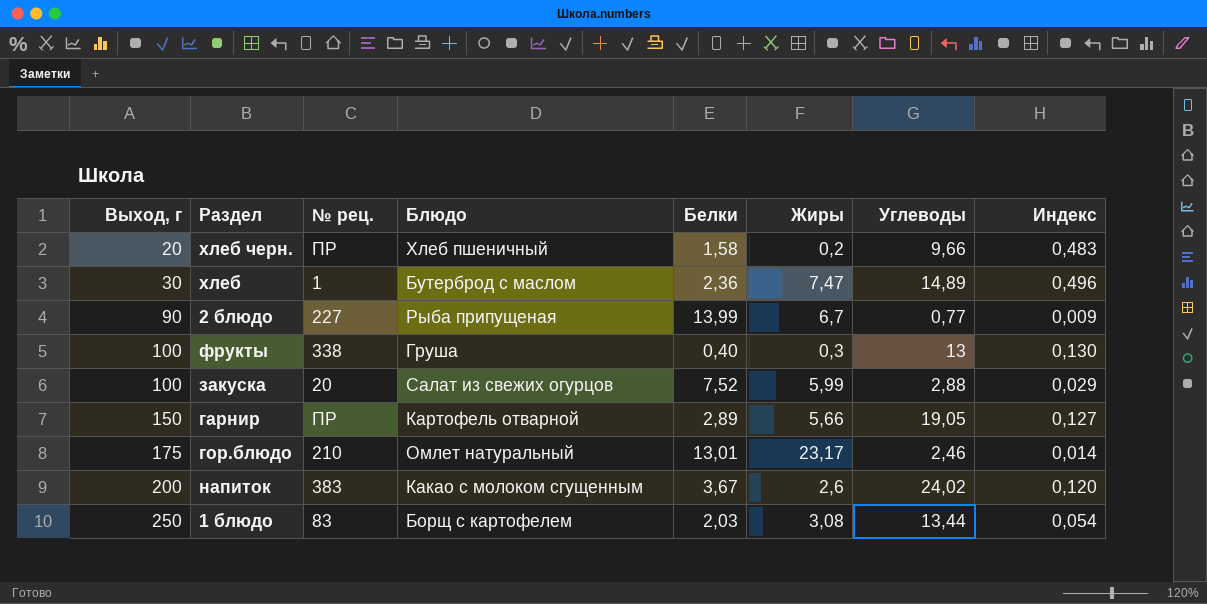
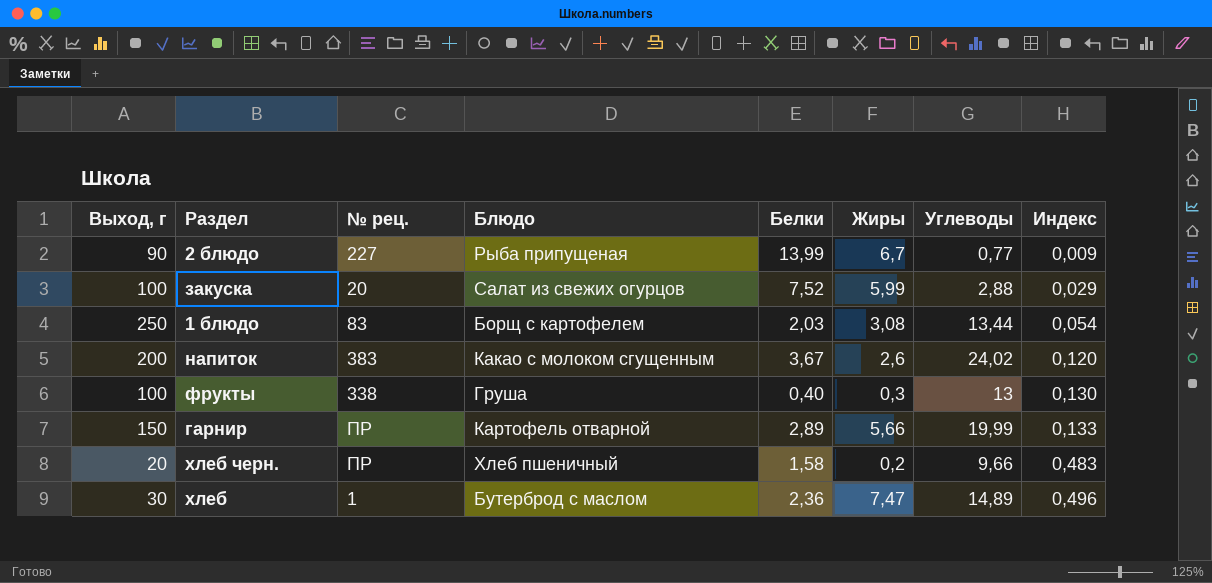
row order: Выход, г ascending -> Индекс ascending
row гор.блюдо: 175 | 210 | Омлет натуральный | 13,01 | 23,17 | 2,46 | 0,014 -> none
гарнир | Углеводы: 19,05 -> 19,99
гарнир | Индекс: 0,127 -> 0,133

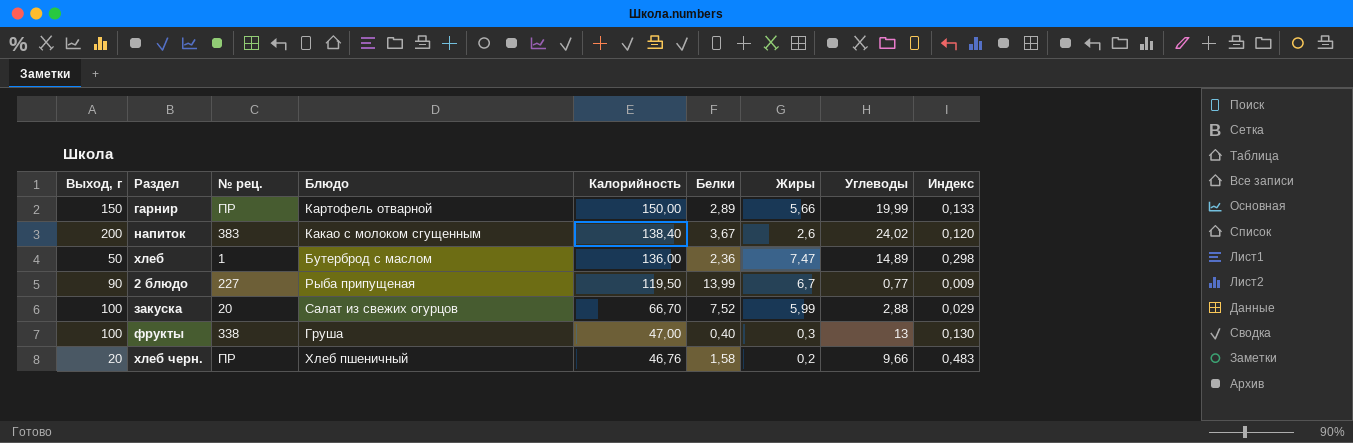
row order: Индекс ascending -> Калорийность descending
column Калорийность | position: none -> 5
row 1 блюдо: 250 | 83 | Борщ с картофелем | 2,03 | 3,08 | 13,44 | 0,054 -> none
хлеб | Выход, г: 30 -> 50
хлеб | Индекс: 0,496 -> 0,298

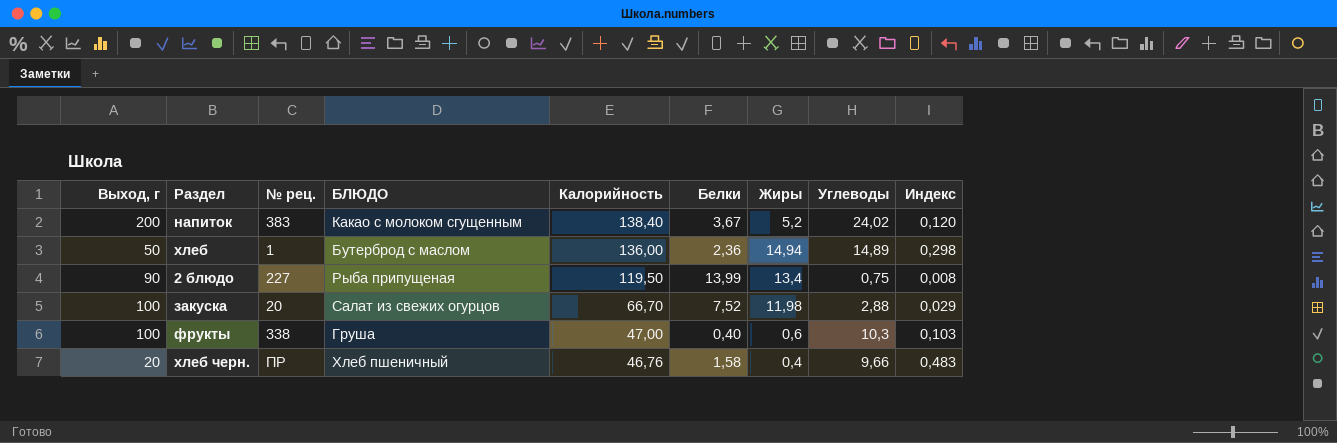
column name: Блюдо -> БЛЮДО
row гарнир: 150 | ПР | Картофель отварной | 150,00 | 2,89 | 5,66 | 19,99 | 0,133 -> none
напиток | Жиры: 2,6 -> 5,2
хлеб | Жиры: 7,47 -> 14,94
2 блюдо | Жиры: 6,7 -> 13,4
2 блюдо | Углеводы: 0,77 -> 0,75
2 блюдо | Индекс: 0,009 -> 0,008
закуска | Жиры: 5,99 -> 11,98
фрукты | Жиры: 0,3 -> 0,6
фрукты | Углеводы: 13 -> 10,3
фрукты | Индекс: 0,130 -> 0,103
хлеб черн. | Жиры: 0,2 -> 0,4

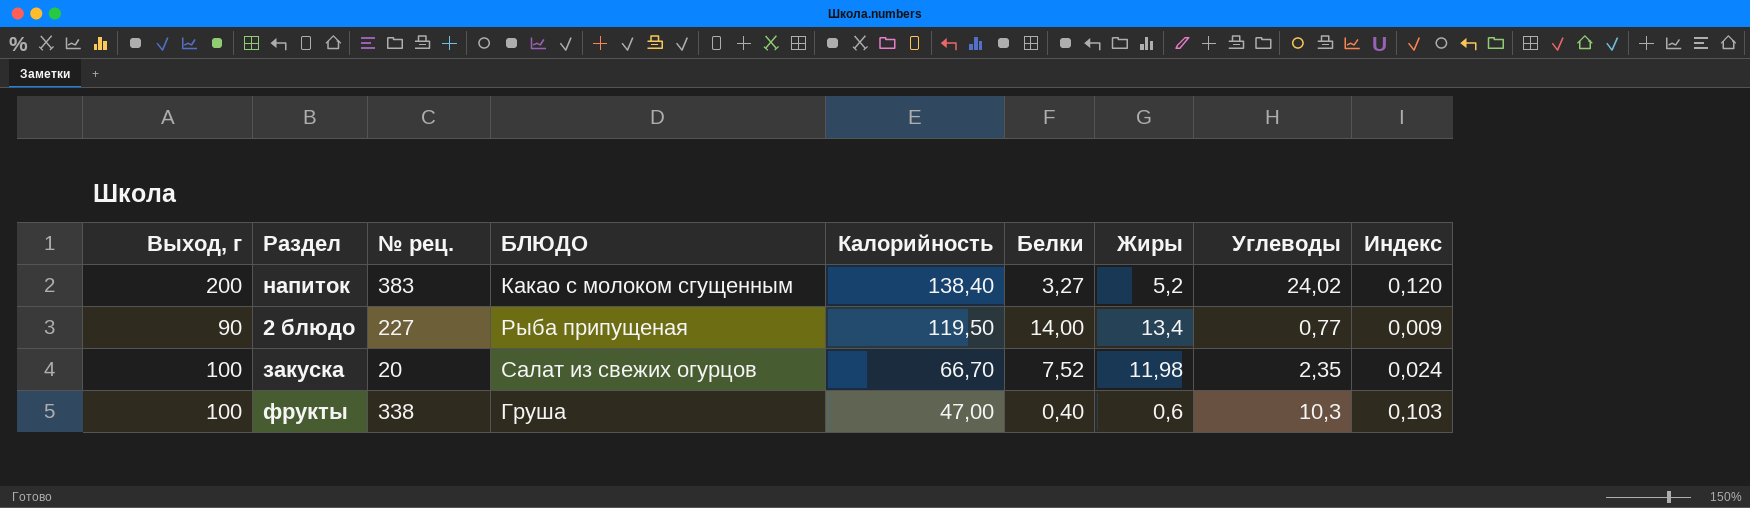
row хлеб: 50 | 1 | Бутерброд с маслом | 136,00 | 2,36 | 14,94 | 14,89 | 0,298 -> none
row хлеб черн.: 20 | ПР | Хлеб пшеничный | 46,76 | 1,58 | 0,4 | 9,66 | 0,483 -> none
напиток | Белки: 3,67 -> 3,27
2 блюдо | Белки: 13,99 -> 14,00
2 блюдо | Углеводы: 0,75 -> 0,77
2 блюдо | Индекс: 0,008 -> 0,009
закуска | Углеводы: 2,88 -> 2,35
закуска | Индекс: 0,029 -> 0,024

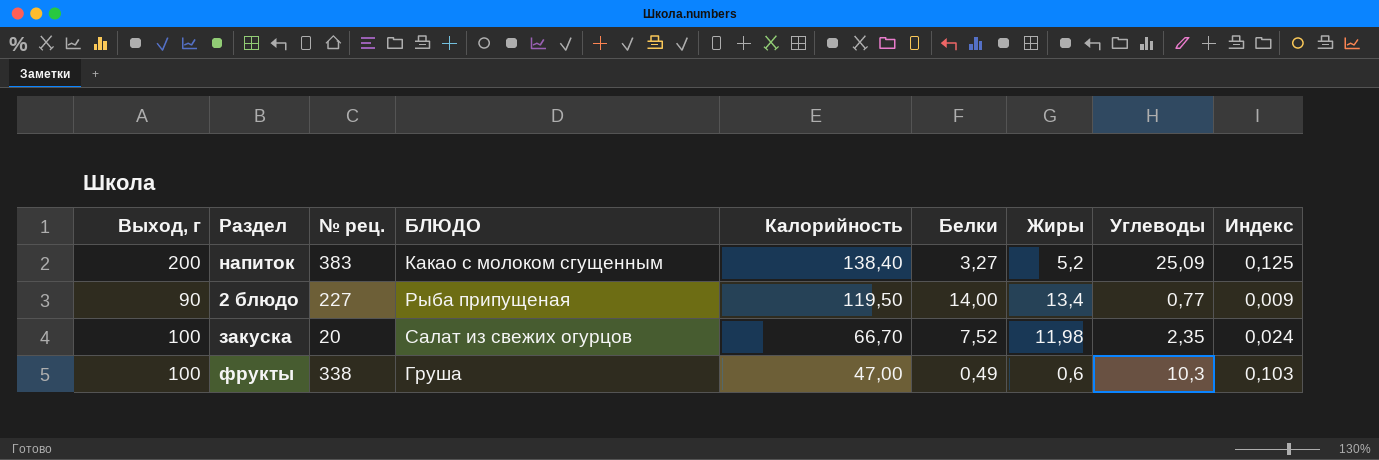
напиток | Углеводы: 24,02 -> 25,09
напиток | Индекс: 0,120 -> 0,125
фрукты | Белки: 0,40 -> 0,49

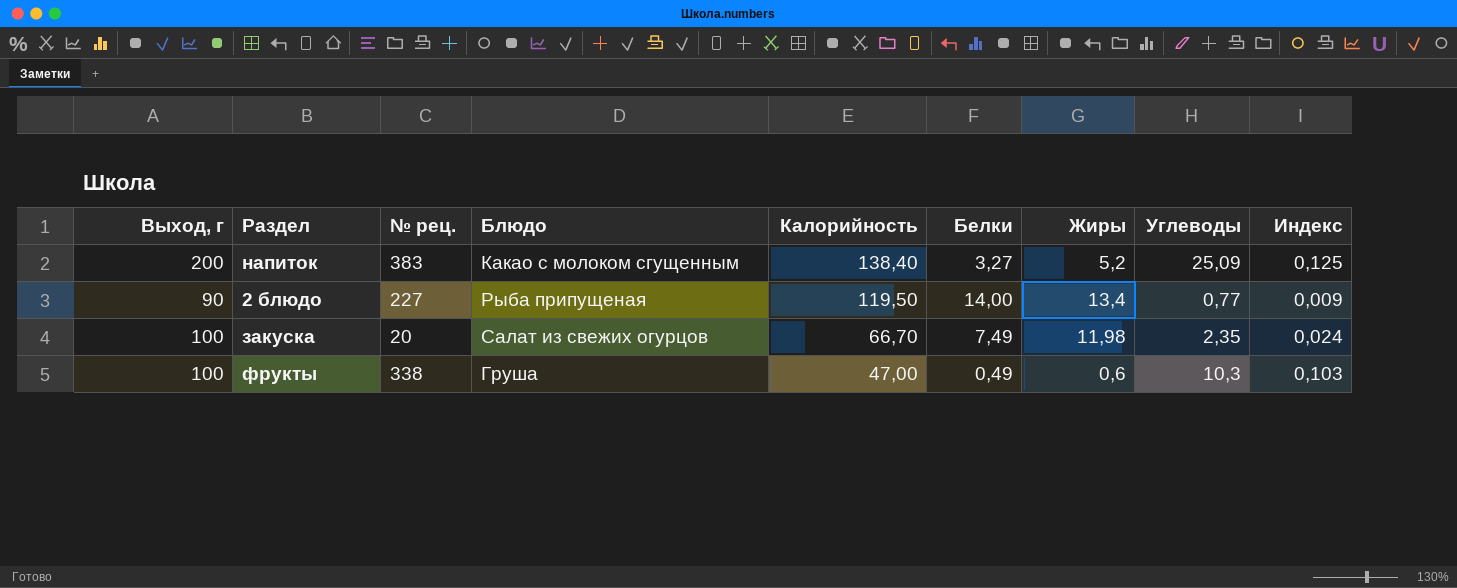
column name: БЛЮДО -> Блюдо
закуска | Белки: 7,52 -> 7,49

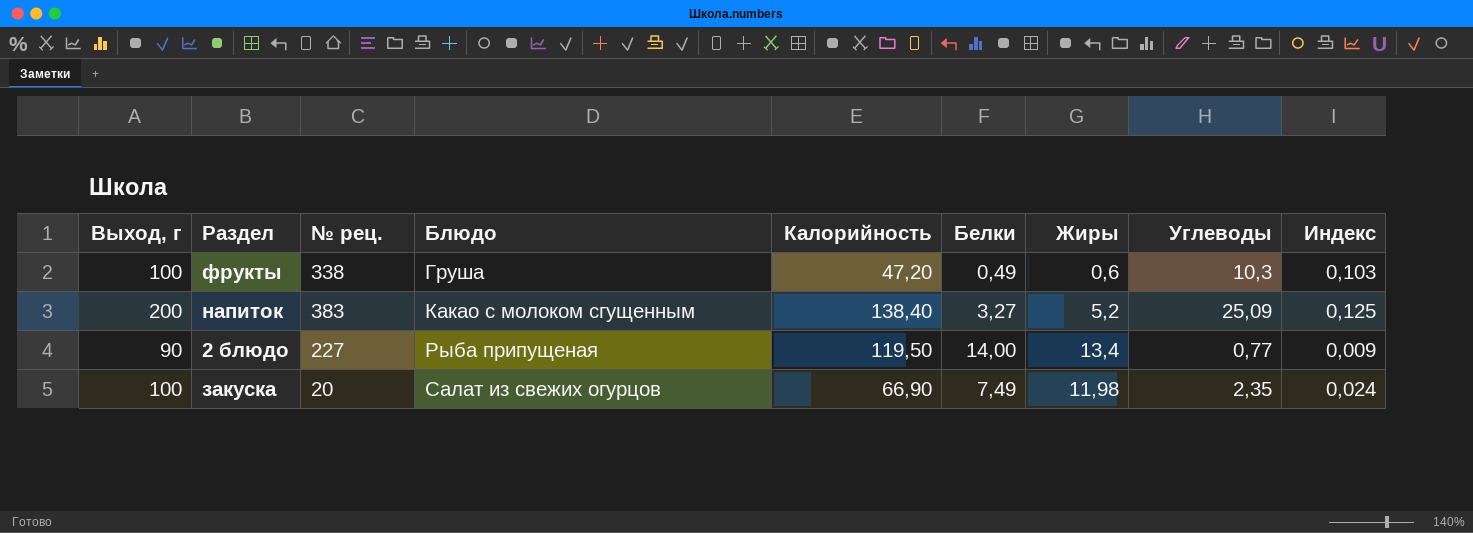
row order: Калорийность descending -> Блюдо ascending
фрукты | Калорийность: 47,00 -> 47,20
закуска | Калорийность: 66,70 -> 66,90

